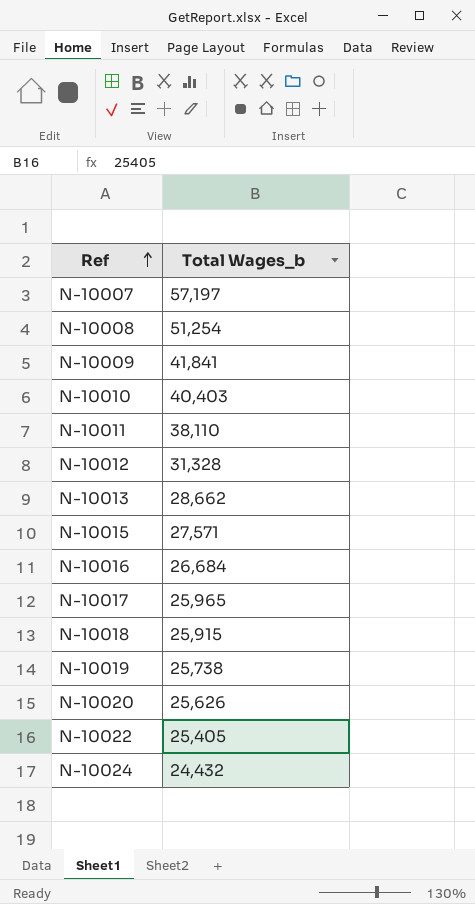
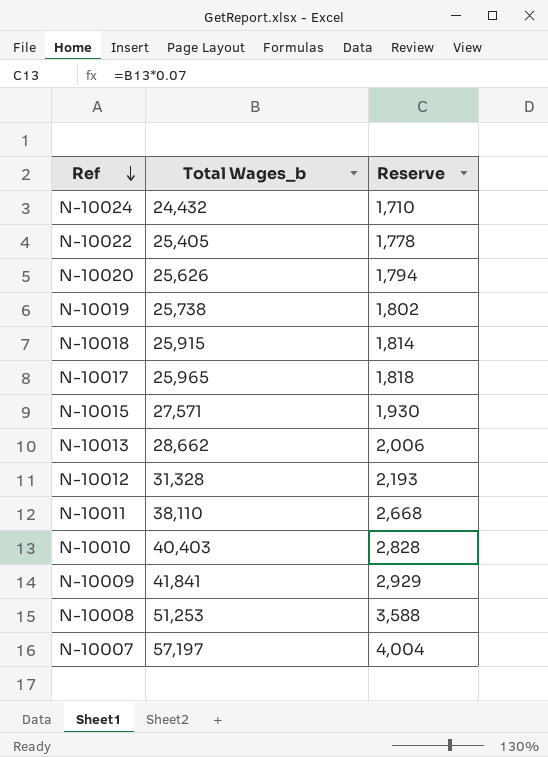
row order: Ref ascending -> Ref descending
column Reserve | formula: none -> [Total Wages_b] * 0.07
row N-10016: 26,684 -> none
N-10008 | Total Wages_b: 51,254 -> 51,253

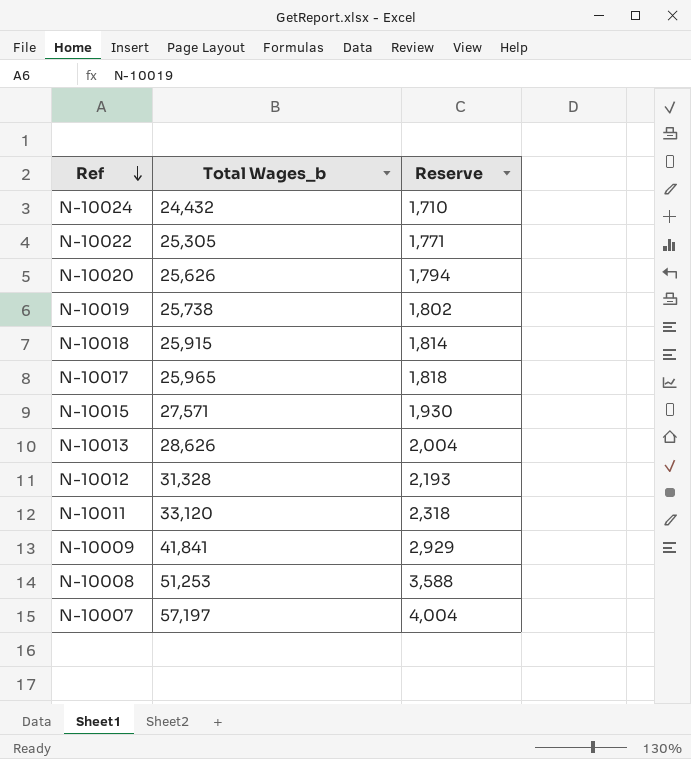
row N-10010: 40,403 | 2,828 -> none
N-10022 | Total Wages_b: 25,405 -> 25,305
N-10022 | Reserve: 1,778 -> 1,771
N-10013 | Total Wages_b: 28,662 -> 28,626
N-10013 | Reserve: 2,006 -> 2,004
N-10011 | Total Wages_b: 38,110 -> 33,120
N-10011 | Reserve: 2,668 -> 2,318

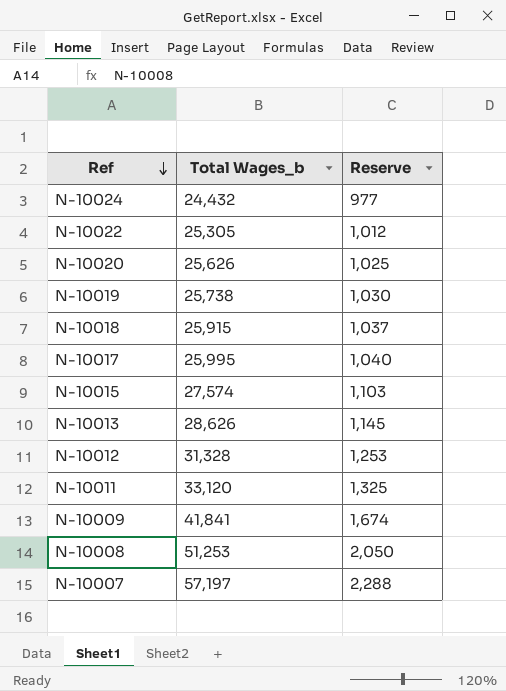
column Reserve | formula: [Total Wages_b] * 0.07 -> [Total Wages_b] * 0.04
N-10017 | Total Wages_b: 25,965 -> 25,995
N-10015 | Total Wages_b: 27,571 -> 27,574

